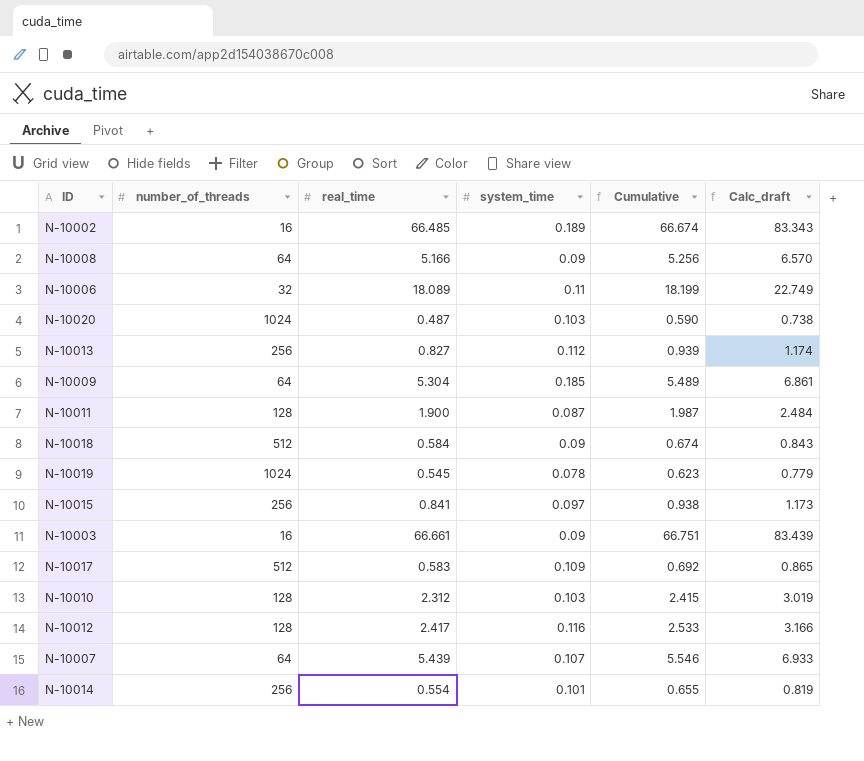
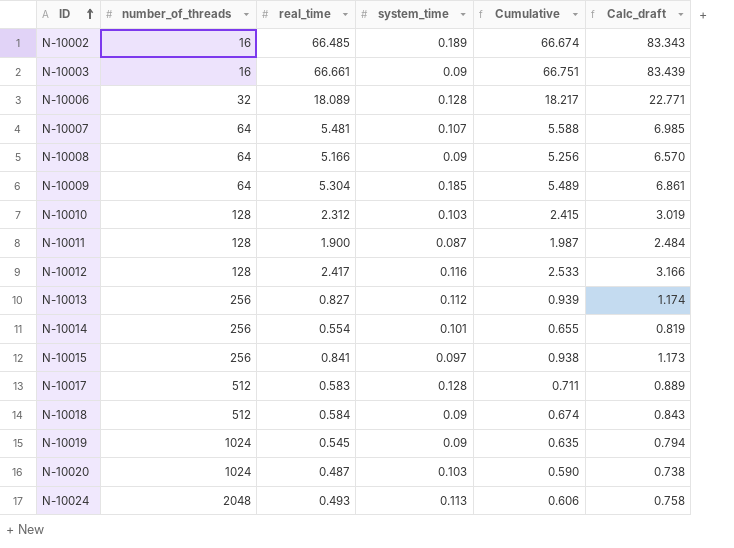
row order: none -> ID ascending
N-10006 | system_time: 0.11 -> 0.128
N-10006 | Cumulative: 18.199 -> 18.217
N-10006 | Calc_draft: 22.749 -> 22.771
N-10007 | real_time: 5.439 -> 5.481
N-10007 | Cumulative: 5.546 -> 5.588
N-10007 | Calc_draft: 6.933 -> 6.985
N-10017 | system_time: 0.109 -> 0.128
N-10017 | Cumulative: 0.692 -> 0.711
N-10017 | Calc_draft: 0.865 -> 0.889
N-10019 | system_time: 0.078 -> 0.09
N-10019 | Cumulative: 0.623 -> 0.635
N-10019 | Calc_draft: 0.779 -> 0.794
row N-10024: none -> 2048 | 0.493 | 0.113 | 0.606 | 0.758

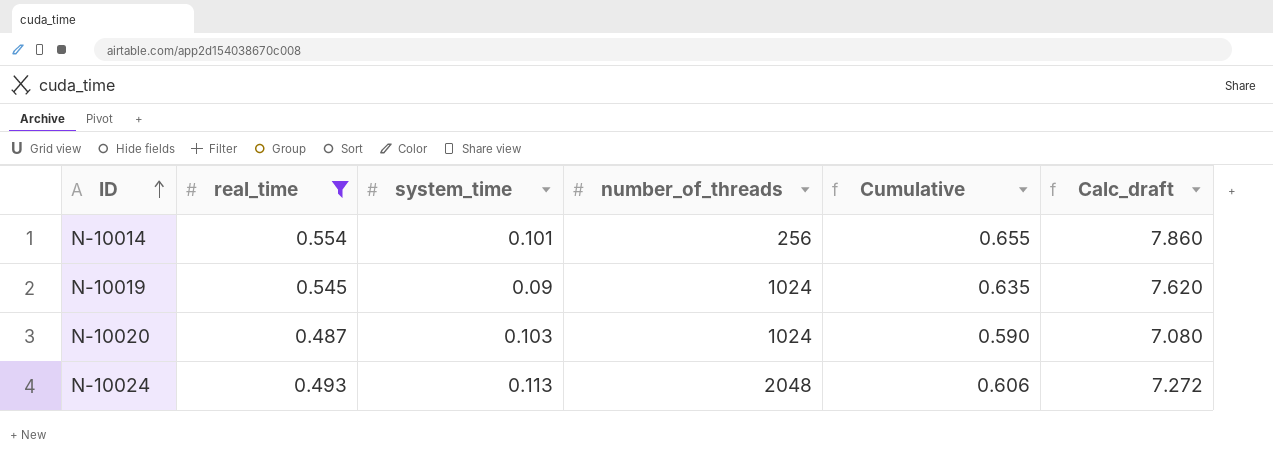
filter: none -> real_time <= 0.554
column number_of_threads | position: 2 -> 4
column Calc_draft | formula: [Cumulative] * 1.25 -> [Cumulative] * 12

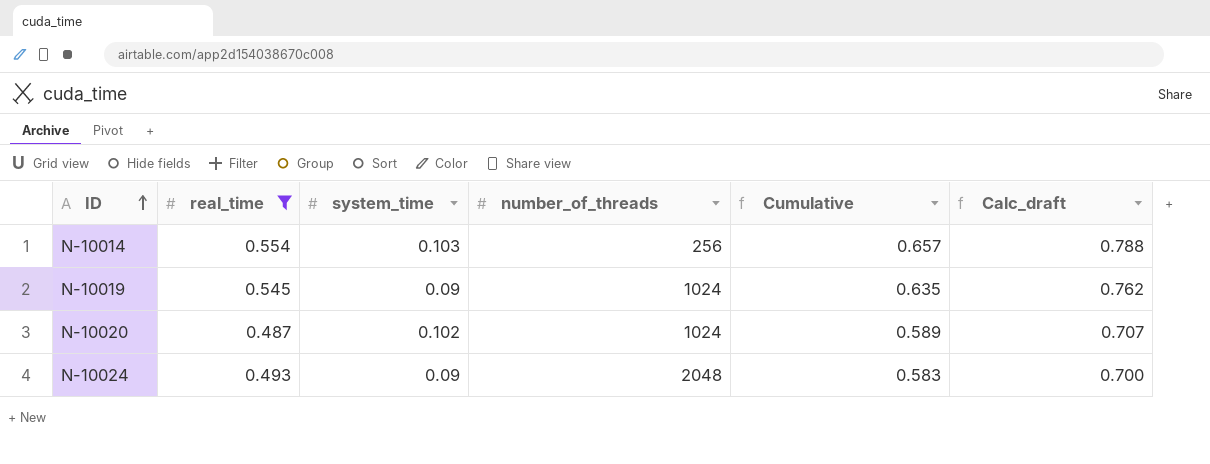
column Calc_draft | formula: [Cumulative] * 12 -> [Cumulative] * 1.2
N-10014 | system_time: 0.101 -> 0.103
N-10014 | Cumulative: 0.655 -> 0.657
N-10020 | system_time: 0.103 -> 0.102
N-10020 | Cumulative: 0.590 -> 0.589
N-10024 | system_time: 0.113 -> 0.09
N-10024 | Cumulative: 0.606 -> 0.583

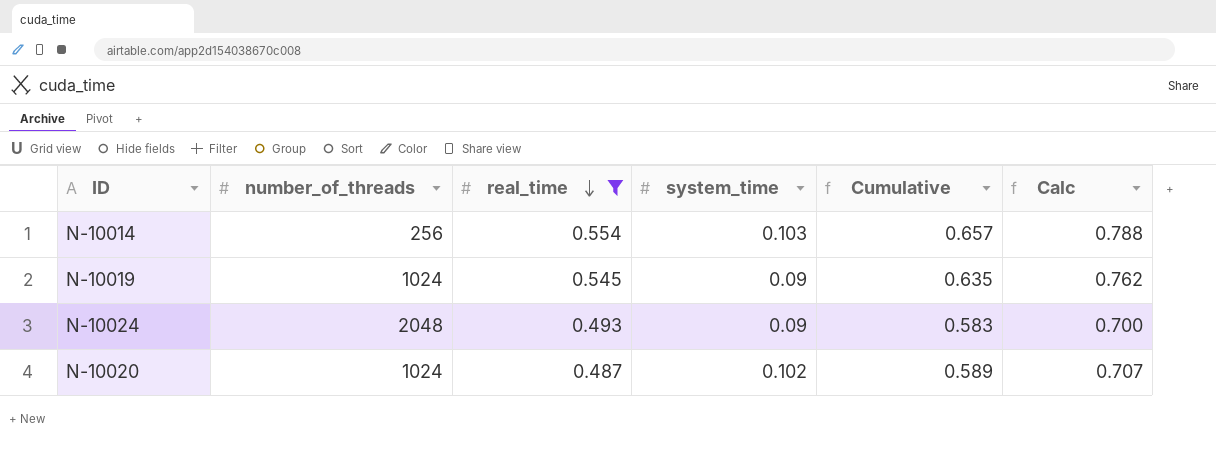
row order: ID ascending -> real_time descending
column number_of_threads | position: 4 -> 2
column name: Calc_draft -> Calc

